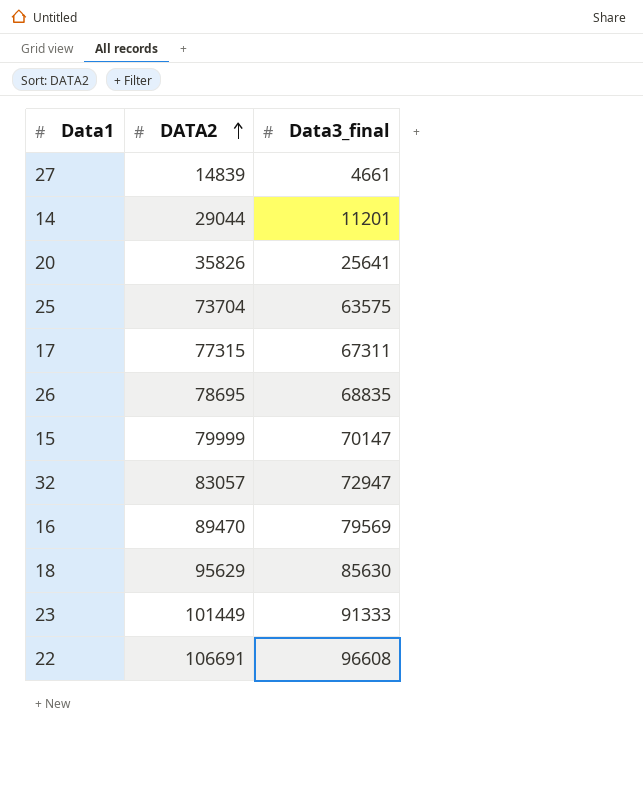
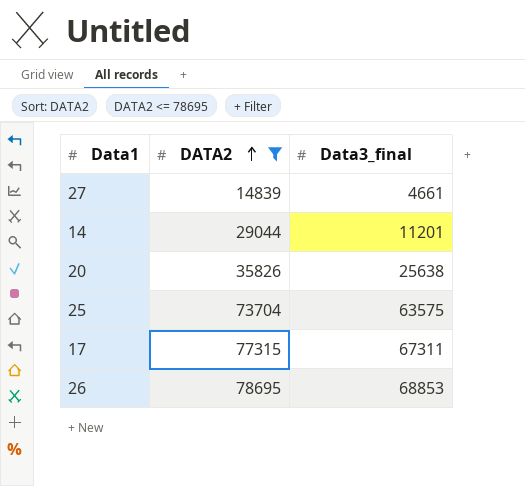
filter: none -> DATA2 <= 78695
20 | Data3_final: 25641 -> 25638
26 | Data3_final: 68835 -> 68853

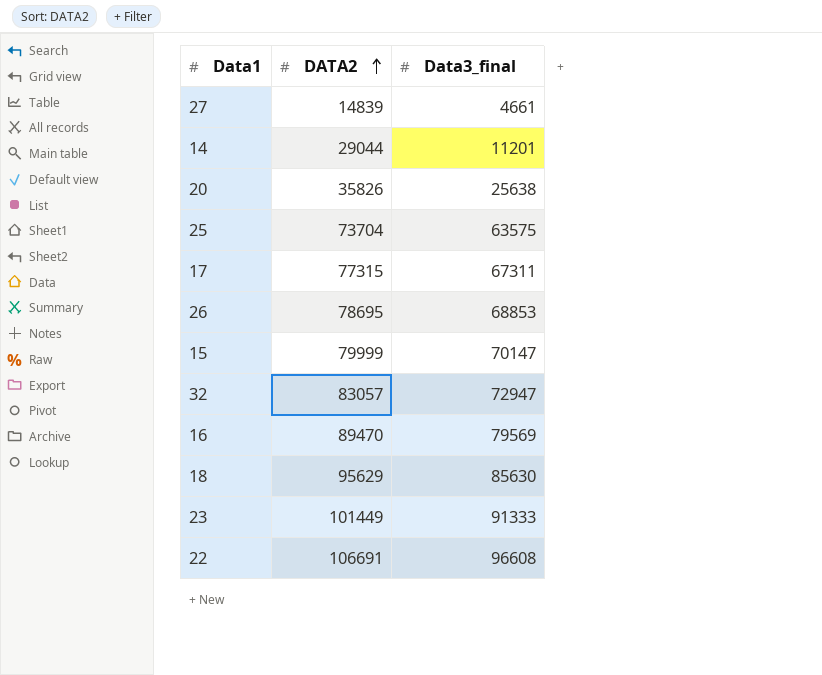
filter: DATA2 <= 78695 -> none

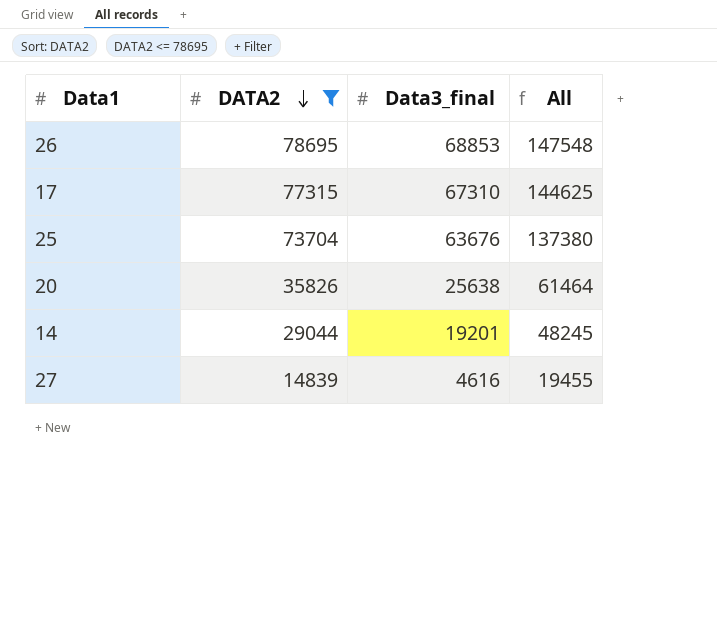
filter: none -> DATA2 <= 78695
row order: DATA2 ascending -> DATA2 descending
column All | formula: none -> [DATA2] + [Data3_final]
17 | Data3_final: 67311 -> 67310
25 | Data3_final: 63575 -> 63676
14 | Data3_final: 11201 -> 19201
27 | Data3_final: 4661 -> 4616

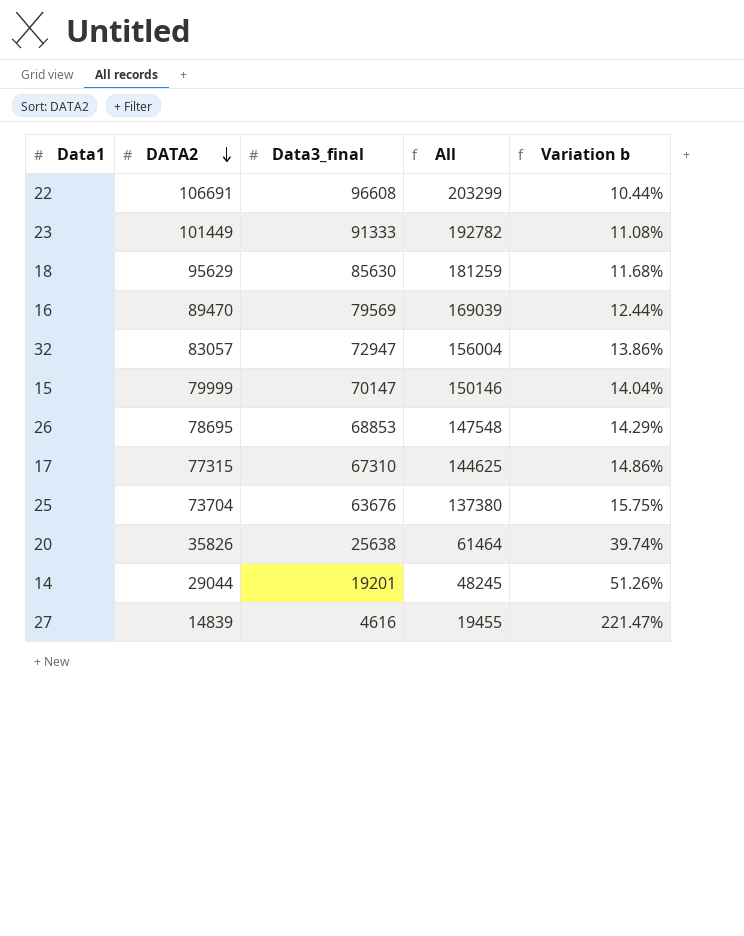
filter: DATA2 <= 78695 -> none
column Variation b | formula: none -> ([DATA2] - [Data3_final]) / [Data3_final]

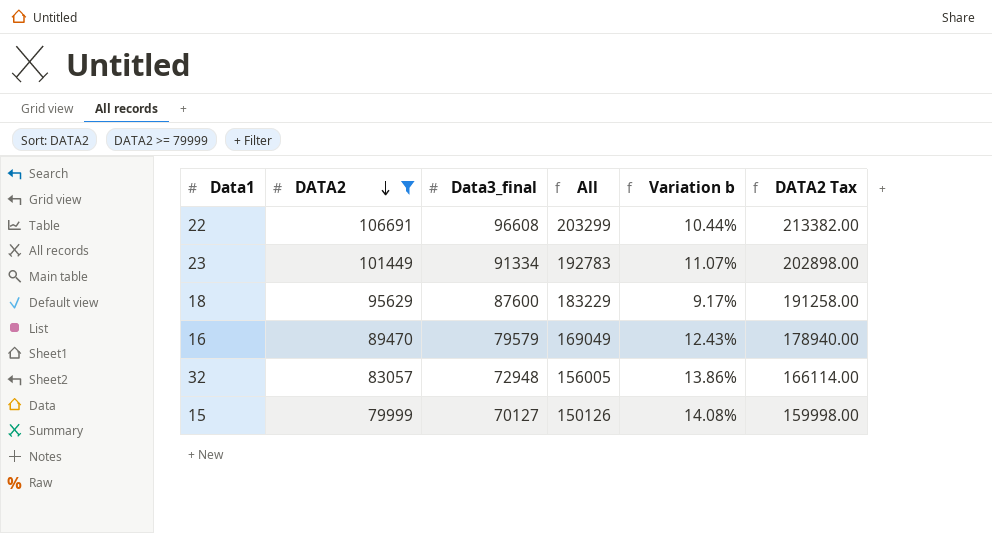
filter: none -> DATA2 >= 79999
column DATA2 Tax | formula: none -> [DATA2] * 2
23 | Data3_final: 91333 -> 91334
23 | All: 192782 -> 192783
23 | Variation b: 11.08% -> 11.07%
18 | Data3_final: 85630 -> 87600
18 | All: 181259 -> 183229
18 | Variation b: 11.68% -> 9.17%
16 | Data3_final: 79569 -> 79579
16 | All: 169039 -> 169049
16 | Variation b: 12.44% -> 12.43%
32 | Data3_final: 72947 -> 72948
32 | All: 156004 -> 156005
15 | Data3_final: 70147 -> 70127
15 | All: 150146 -> 150126
15 | Variation b: 14.04% -> 14.08%

